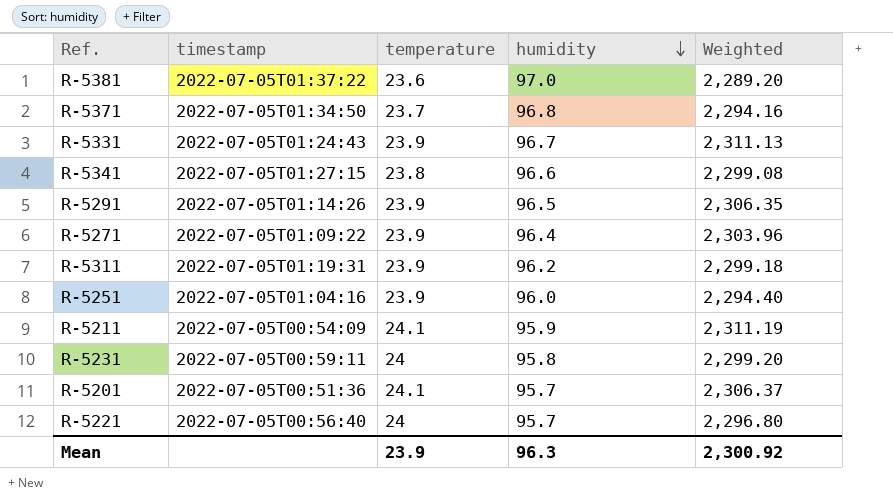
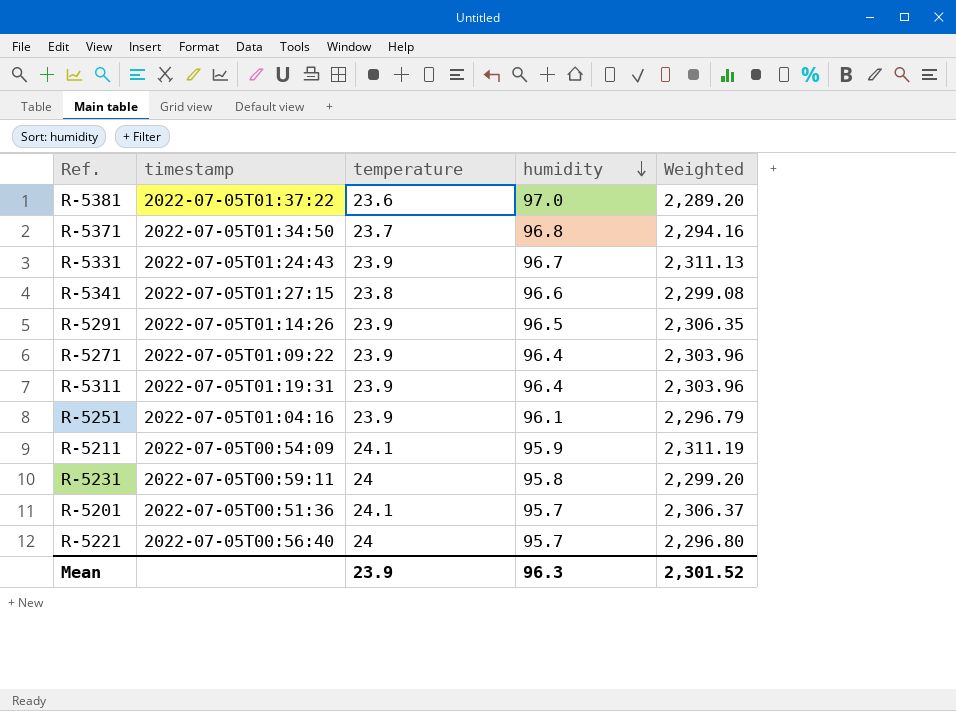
R-5311 | humidity: 96.2 -> 96.4
R-5311 | Weighted: 2,299.18 -> 2,303.96
R-5251 | humidity: 96.0 -> 96.1
R-5251 | Weighted: 2,294.40 -> 2,296.79
Mean | Weighted: 2,300.92 -> 2,301.52

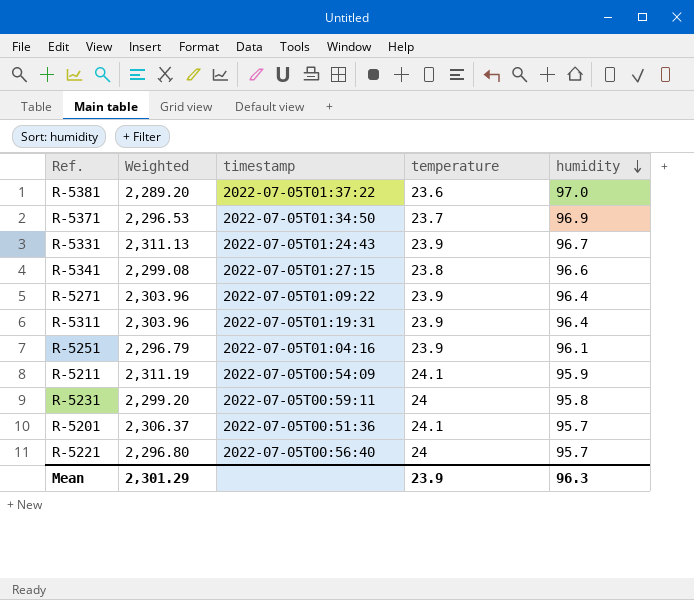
column Weighted | position: 5 -> 2
row R-5291: 2022-07-05T01:14:26 | 23.9 | 96.5 | 2,306.35 -> none
R-5371 | Weighted: 2,294.16 -> 2,296.53
R-5371 | humidity: 96.8 -> 96.9
Mean | Weighted: 2,301.52 -> 2,301.29

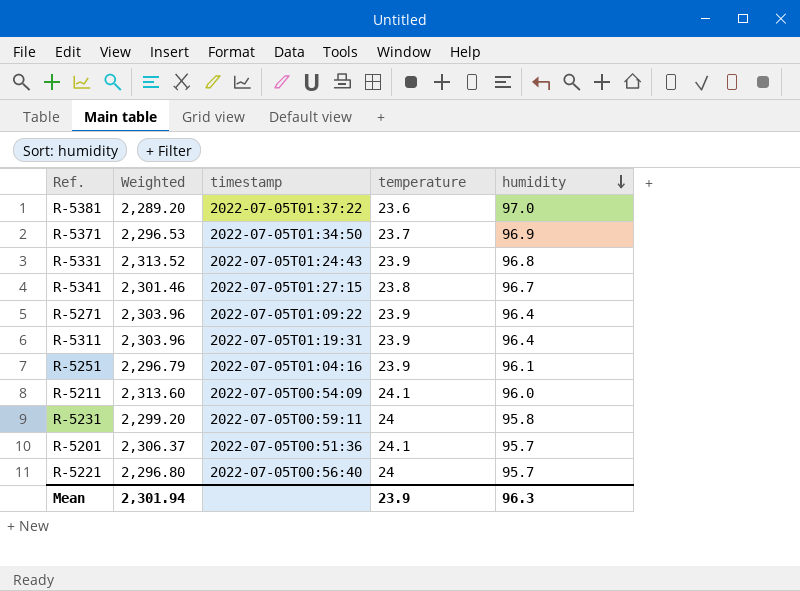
R-5331 | Weighted: 2,311.13 -> 2,313.52
R-5331 | humidity: 96.7 -> 96.8
R-5341 | Weighted: 2,299.08 -> 2,301.46
R-5341 | humidity: 96.6 -> 96.7
R-5211 | Weighted: 2,311.19 -> 2,313.60
R-5211 | humidity: 95.9 -> 96.0
Mean | Weighted: 2,301.29 -> 2,301.94

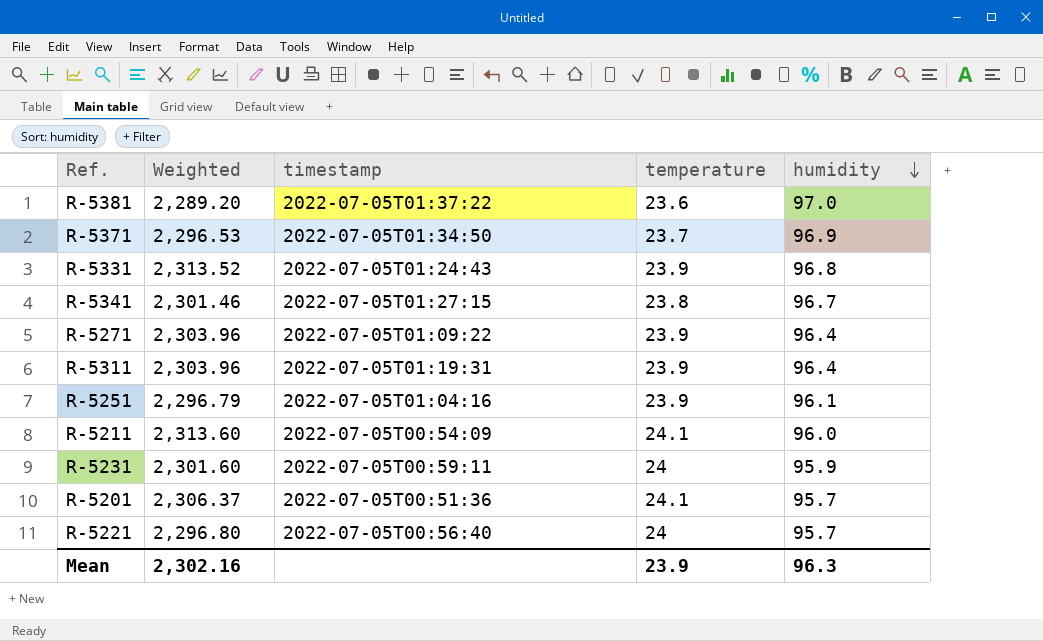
R-5231 | Weighted: 2,299.20 -> 2,301.60
R-5231 | humidity: 95.8 -> 95.9
Mean | Weighted: 2,301.94 -> 2,302.16

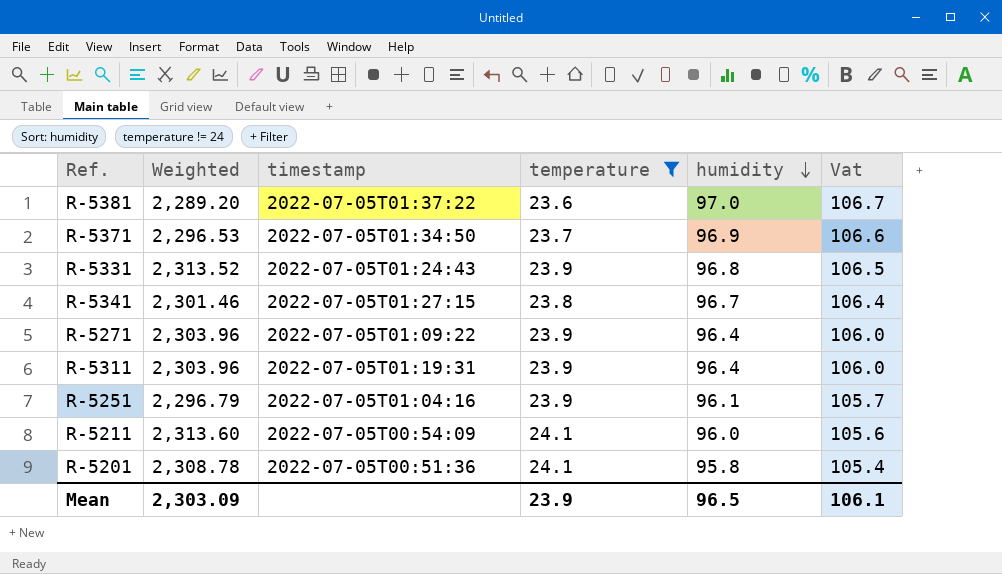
filter: none -> temperature != 24
column Vat | formula: none -> [humidity] * 1.1
R-5201 | Weighted: 2,306.37 -> 2,308.78
R-5201 | humidity: 95.7 -> 95.8
Mean | Weighted: 2,302.16 -> 2,303.09
Mean | humidity: 96.3 -> 96.5

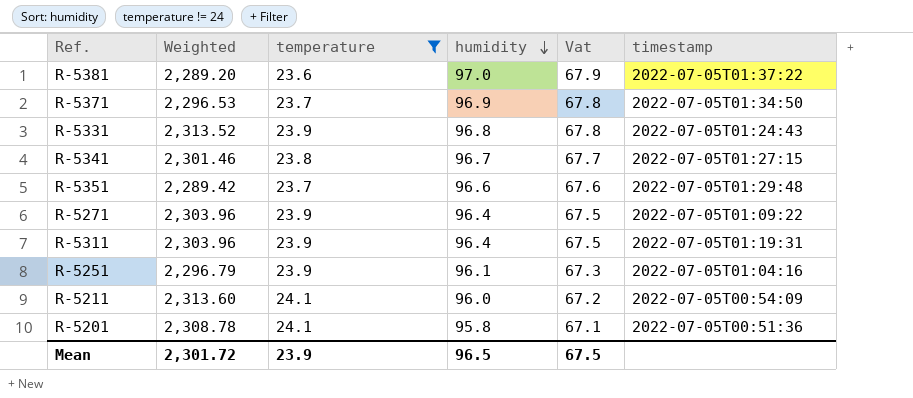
column Vat | formula: [humidity] * 1.1 -> [humidity] * 0.7
column timestamp | position: 3 -> 6
row R-5351: none -> 2,289.42 | 23.7 | 96.6 | 67.6 | 2022-07-05T01:29:48
Mean | Weighted: 2,303.09 -> 2,301.72
Mean | Vat: 106.1 -> 67.5

